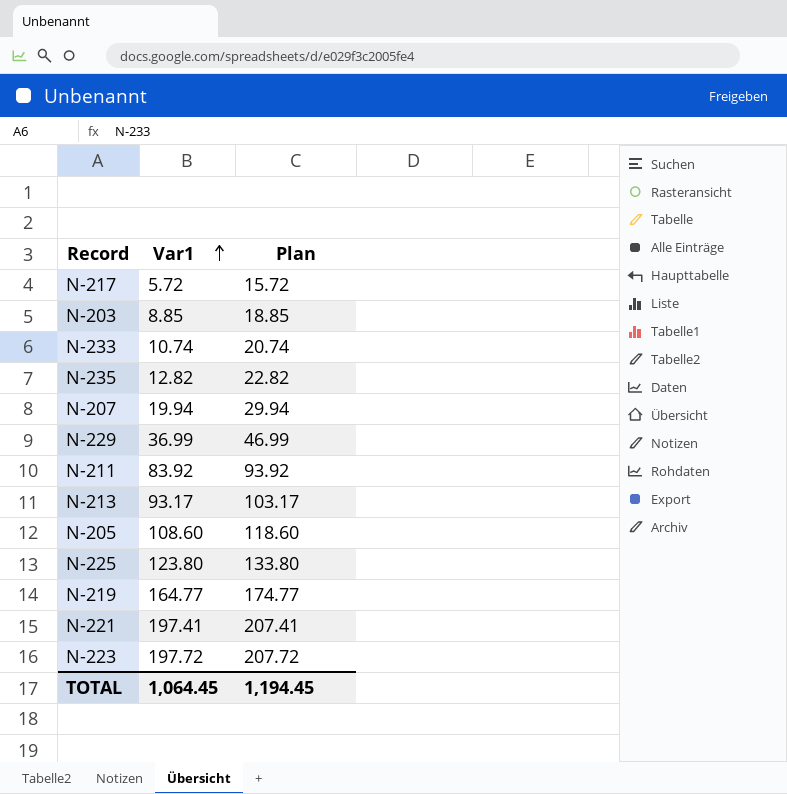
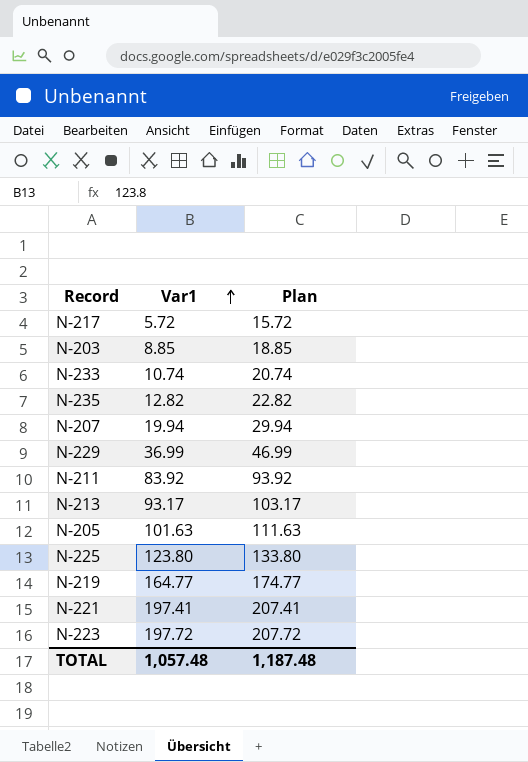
N-205 | Var1: 108.60 -> 101.63
N-205 | Plan: 118.60 -> 111.63
TOTAL | Var1: 1,064.45 -> 1,057.48
TOTAL | Plan: 1,194.45 -> 1,187.48

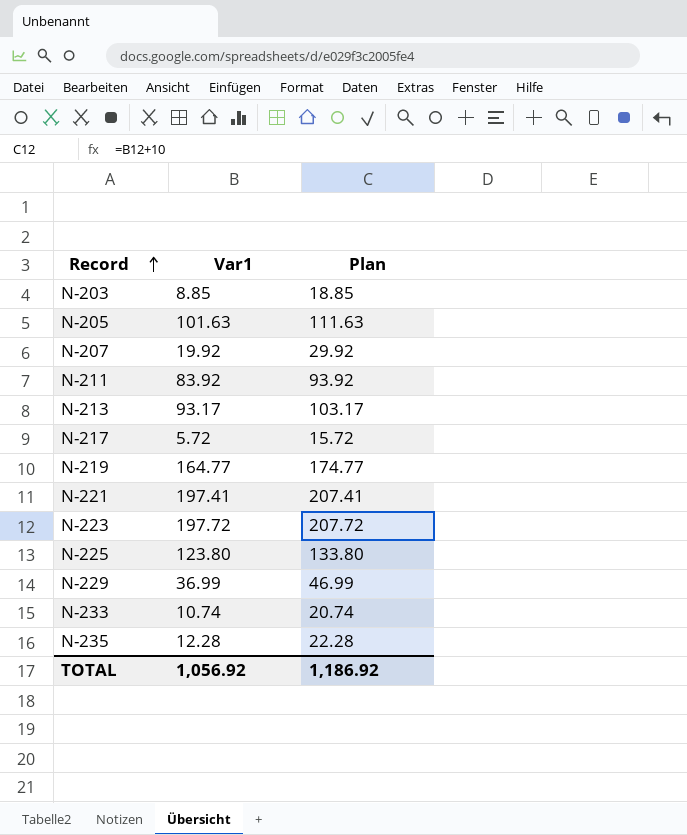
row order: Var1 ascending -> Record ascending
N-207 | Var1: 19.94 -> 19.92
N-207 | Plan: 29.94 -> 29.92
N-235 | Var1: 12.82 -> 12.28
N-235 | Plan: 22.82 -> 22.28
TOTAL | Var1: 1,057.48 -> 1,056.92
TOTAL | Plan: 1,187.48 -> 1,186.92

